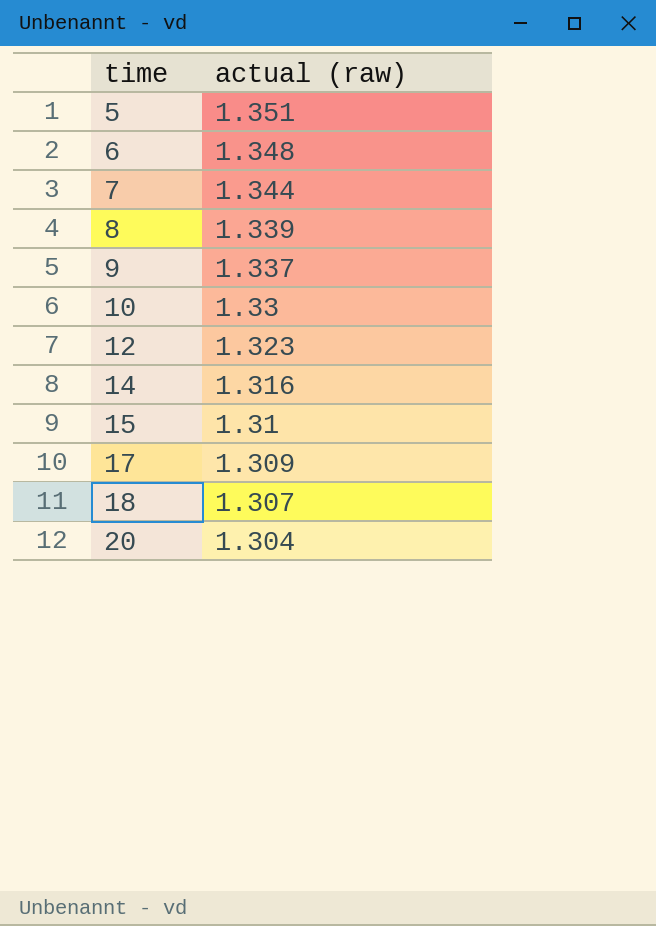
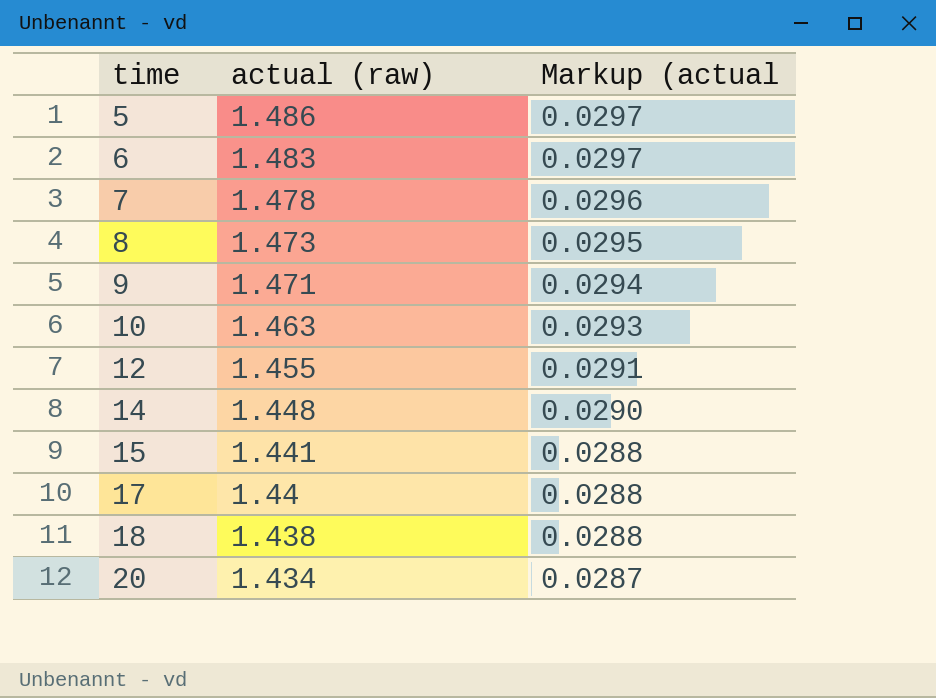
column Markup (actual | formula: none -> [actual (raw)] * 0.02
5 | actual (raw): 1.351 -> 1.486
6 | actual (raw): 1.348 -> 1.483
7 | actual (raw): 1.344 -> 1.478
8 | actual (raw): 1.339 -> 1.473
9 | actual (raw): 1.337 -> 1.471
10 | actual (raw): 1.33 -> 1.463
12 | actual (raw): 1.323 -> 1.455
14 | actual (raw): 1.316 -> 1.448
15 | actual (raw): 1.31 -> 1.441
17 | actual (raw): 1.309 -> 1.44
18 | actual (raw): 1.307 -> 1.438
20 | actual (raw): 1.304 -> 1.434

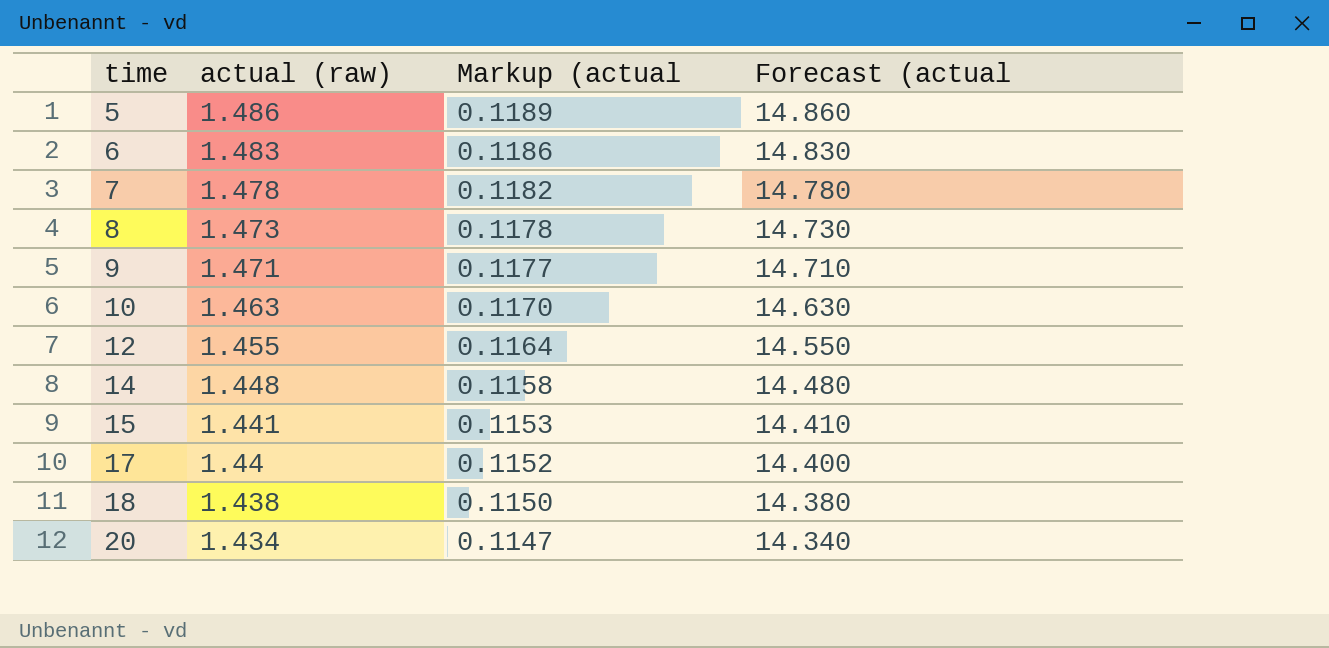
column Markup (actual | formula: [actual (raw)] * 0.02 -> [actual (raw)] * 0.08
column Forecast (actual | formula: none -> [actual (raw)] * 10

